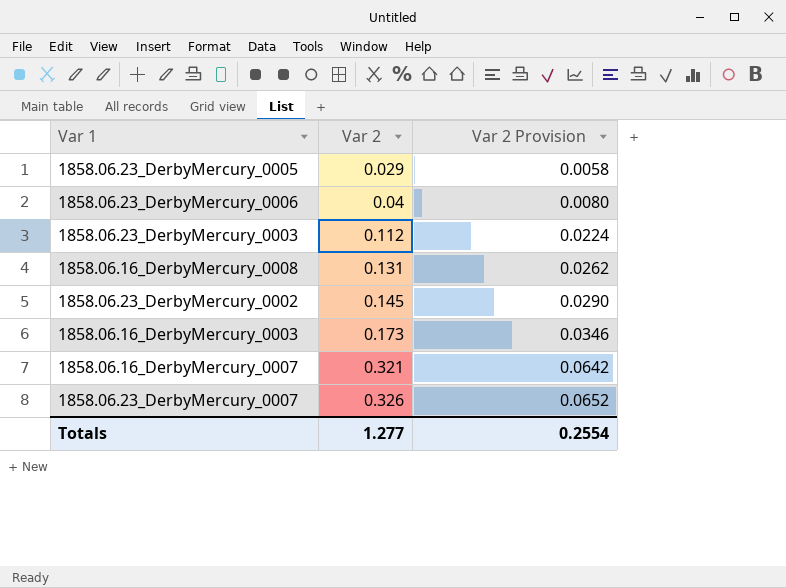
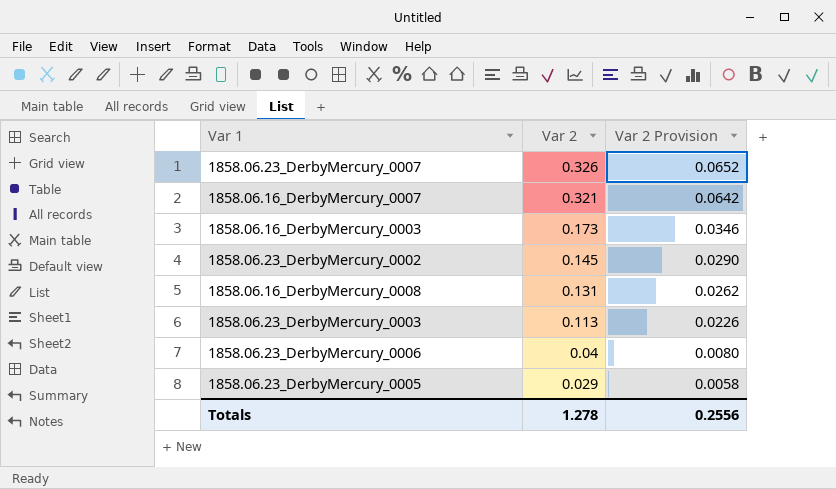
row order: Var 2 ascending -> Var 2 descending
1858.06.23_DerbyMercury_0003 | Var 2: 0.112 -> 0.113
1858.06.23_DerbyMercury_0003 | Var 2 Provision: 0.0224 -> 0.0226
Totals | Var 2: 1.277 -> 1.278
Totals | Var 2 Provision: 0.2554 -> 0.2556

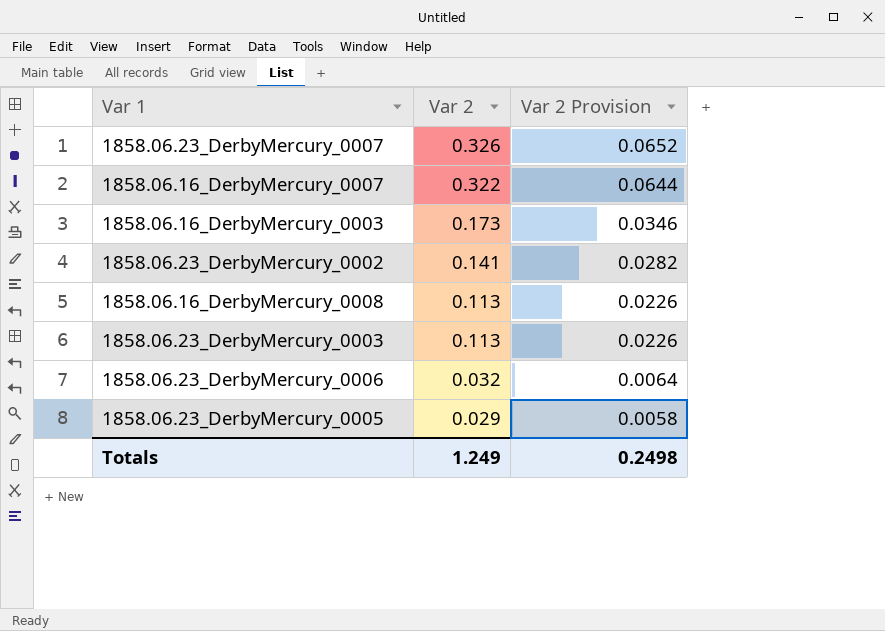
1858.06.16_DerbyMercury_0007 | Var 2: 0.321 -> 0.322
1858.06.16_DerbyMercury_0007 | Var 2 Provision: 0.0642 -> 0.0644
1858.06.23_DerbyMercury_0002 | Var 2: 0.145 -> 0.141
1858.06.23_DerbyMercury_0002 | Var 2 Provision: 0.0290 -> 0.0282
1858.06.16_DerbyMercury_0008 | Var 2: 0.131 -> 0.113
1858.06.16_DerbyMercury_0008 | Var 2 Provision: 0.0262 -> 0.0226
1858.06.23_DerbyMercury_0006 | Var 2: 0.04 -> 0.032
1858.06.23_DerbyMercury_0006 | Var 2 Provision: 0.0080 -> 0.0064
Totals | Var 2: 1.278 -> 1.249
Totals | Var 2 Provision: 0.2556 -> 0.2498

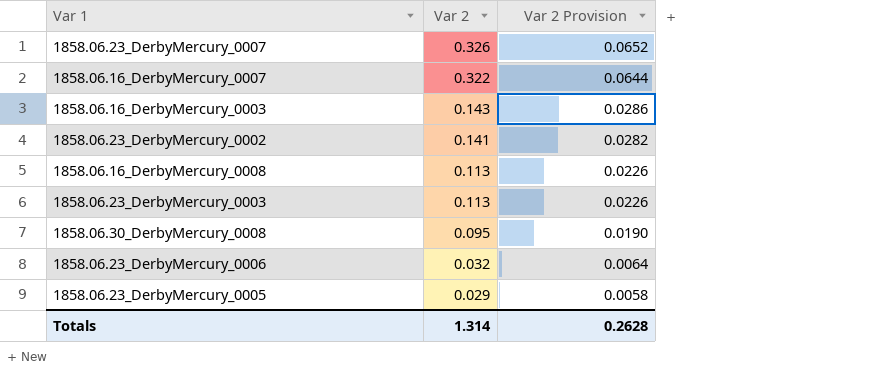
1858.06.16_DerbyMercury_0003 | Var 2: 0.173 -> 0.143
1858.06.16_DerbyMercury_0003 | Var 2 Provision: 0.0346 -> 0.0286
row 1858.06.30_DerbyMercury_0008: none -> 0.095 | 0.0190
Totals | Var 2: 1.249 -> 1.314
Totals | Var 2 Provision: 0.2498 -> 0.2628

